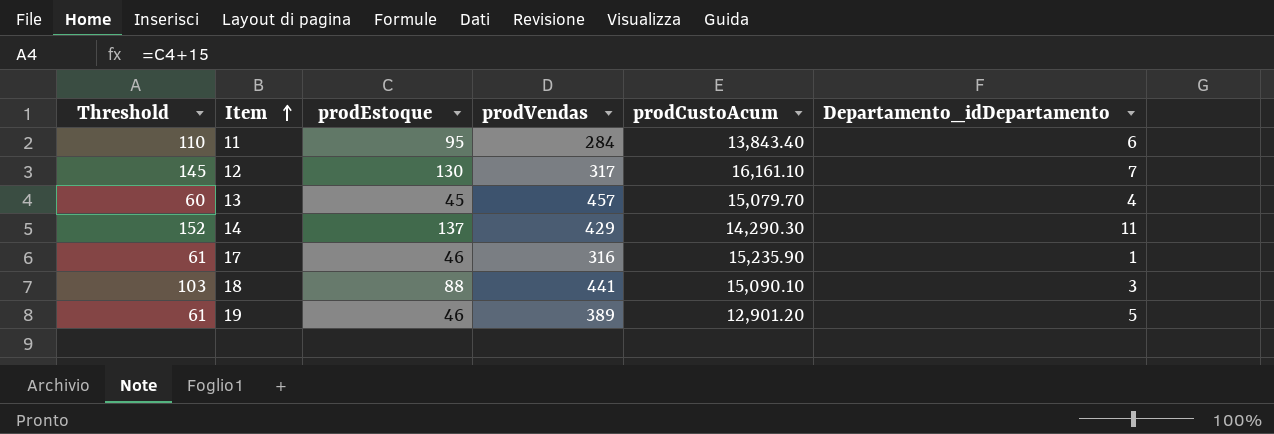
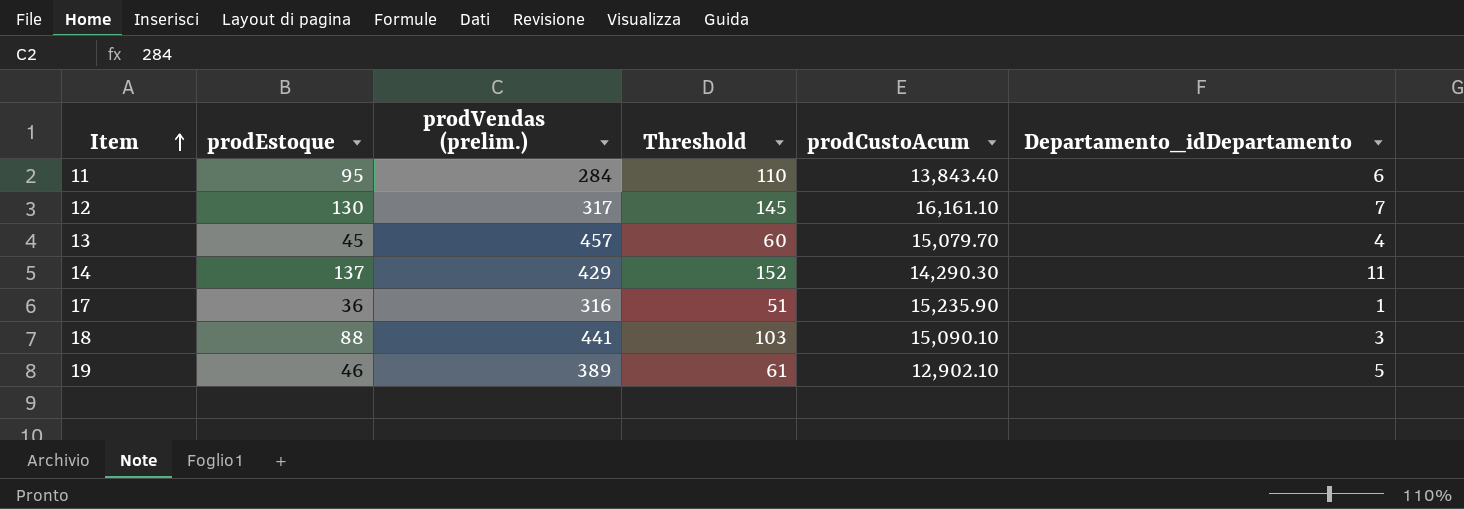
column name: prodVendas -> prodVendas (prelim.)
column Threshold | position: 1 -> 4
17 | prodEstoque: 46 -> 36
17 | Threshold: 61 -> 51
19 | prodCustoAcum: 12,901.20 -> 12,902.10

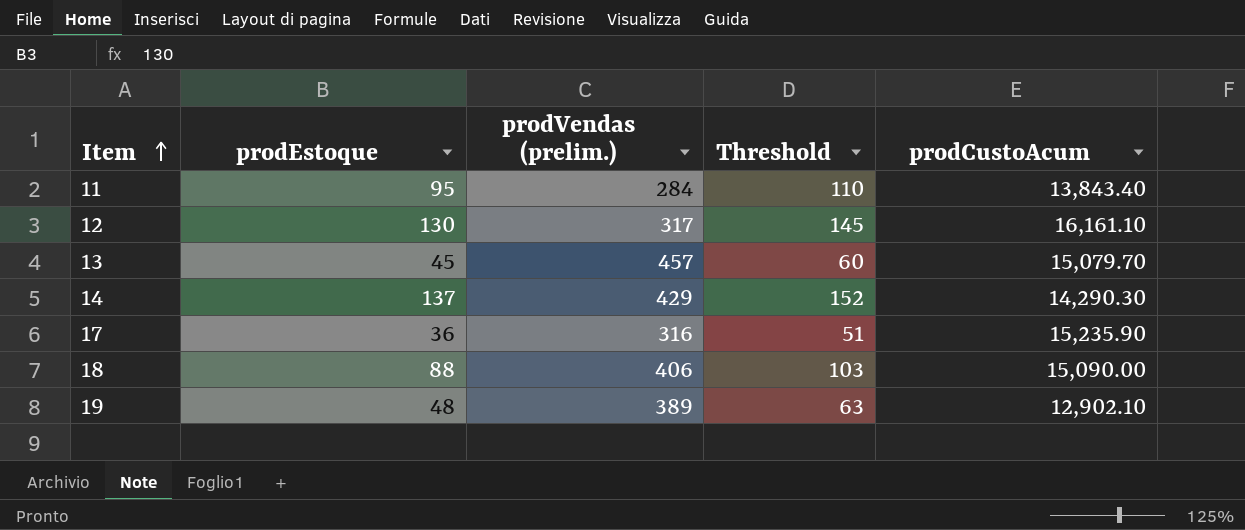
column Departamento_idDepartamento | position: 6 -> none
18 | prodVendas (prelim.): 441 -> 406
18 | prodCustoAcum: 15,090.10 -> 15,090.00
19 | prodEstoque: 46 -> 48
19 | Threshold: 61 -> 63

